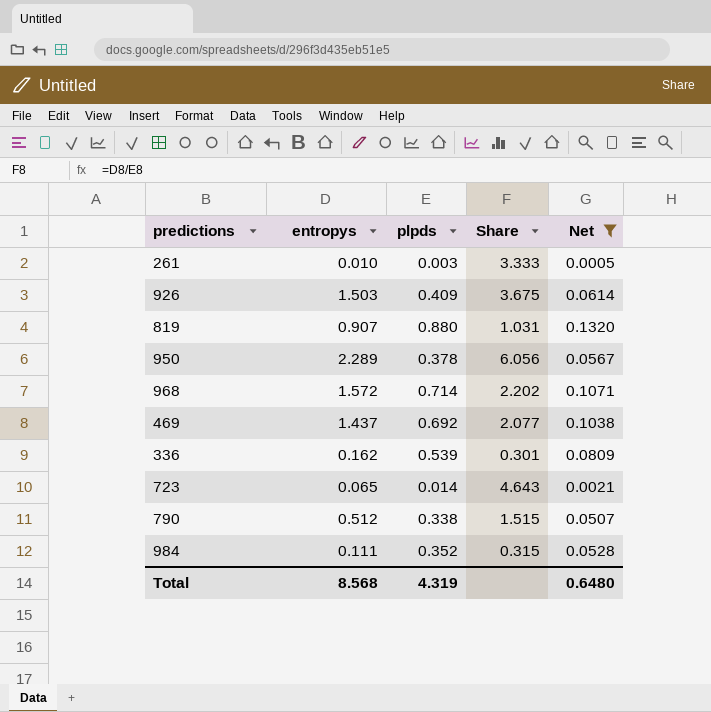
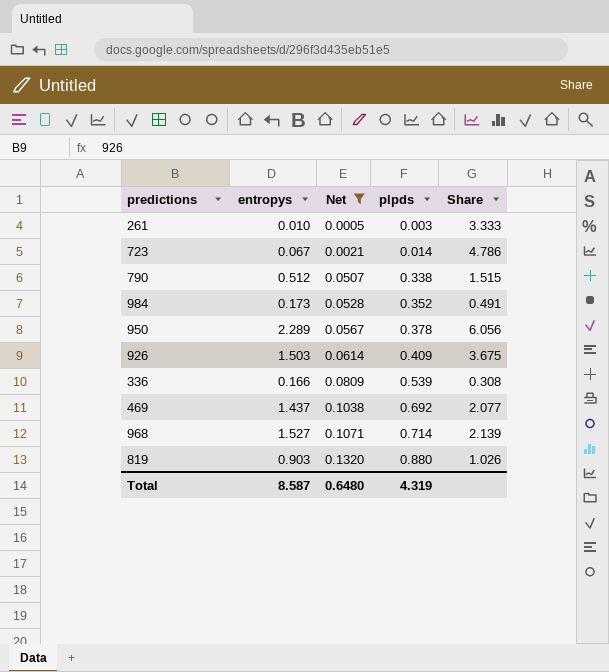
row order: none -> Net ascending
column Net | position: 5 -> 3
723 | entropys: 0.065 -> 0.067
723 | Share: 4.643 -> 4.786
984 | entropys: 0.111 -> 0.173
984 | Share: 0.315 -> 0.491
336 | entropys: 0.162 -> 0.166
336 | Share: 0.301 -> 0.308
968 | entropys: 1.572 -> 1.527
968 | Share: 2.202 -> 2.139
819 | entropys: 0.907 -> 0.903
819 | Share: 1.031 -> 1.026
Total | entropys: 8.568 -> 8.587

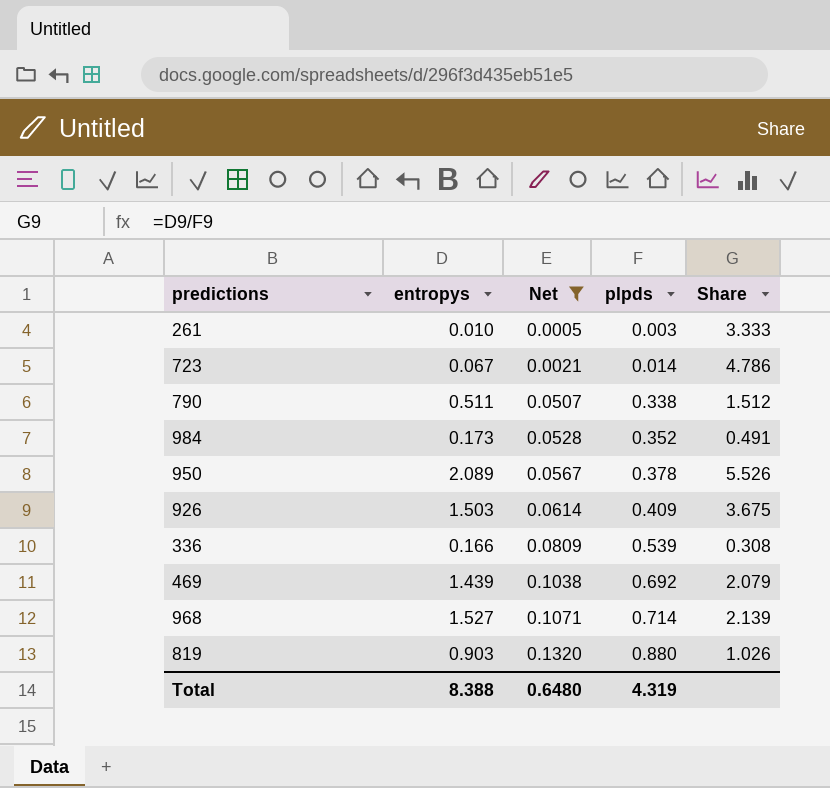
790 | entropys: 0.512 -> 0.511
790 | Share: 1.515 -> 1.512
950 | entropys: 2.289 -> 2.089
950 | Share: 6.056 -> 5.526
469 | entropys: 1.437 -> 1.439
469 | Share: 2.077 -> 2.079
Total | entropys: 8.587 -> 8.388

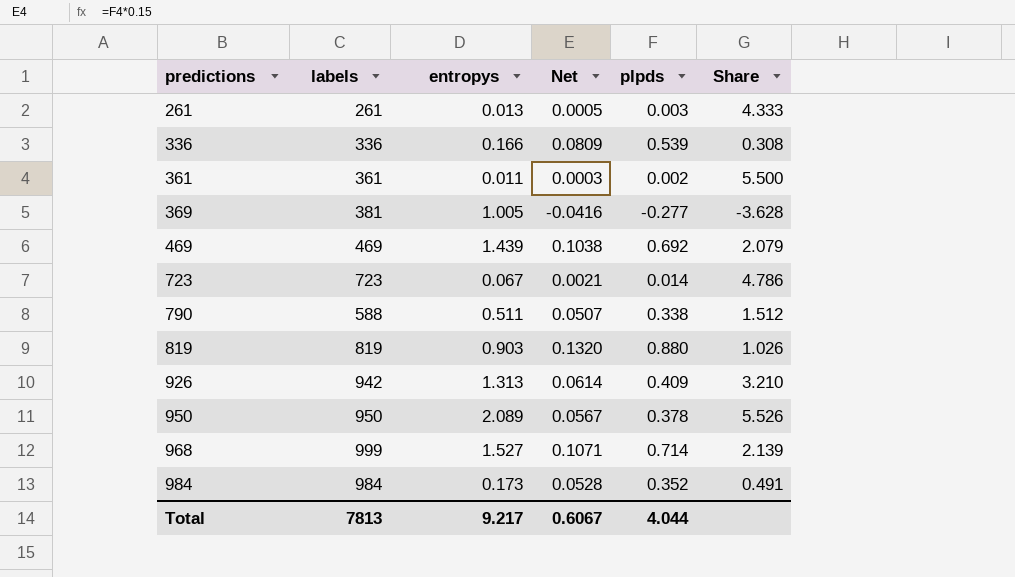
filter: Net >= 0.0005 -> none
row order: Net ascending -> predictions ascending
column labels | position: none -> 2
261 | entropys: 0.010 -> 0.013
261 | Share: 3.333 -> 4.333
926 | entropys: 1.503 -> 1.313
926 | Share: 3.675 -> 3.210
Total | entropys: 8.388 -> 9.217
Total | Net: 0.6480 -> 0.6067
Total | plpds: 4.319 -> 4.044

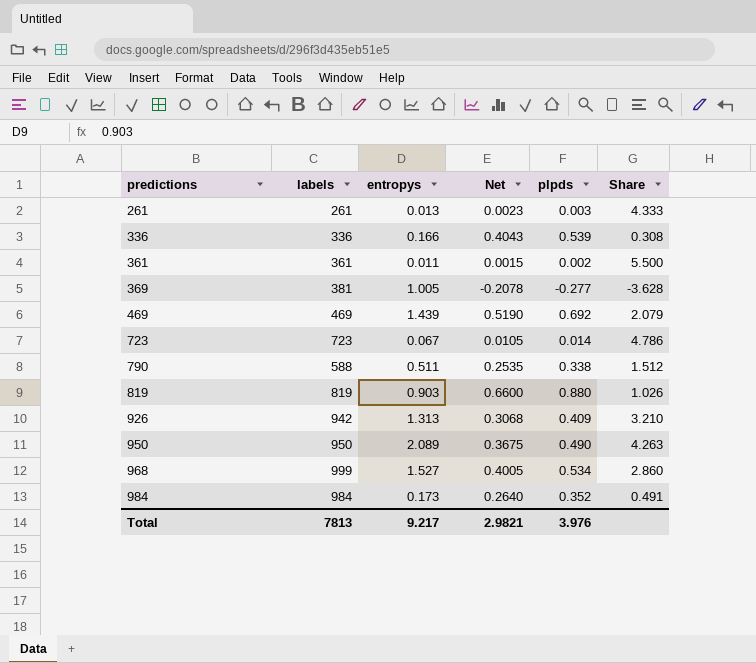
column Net | formula: [plpds] * 0.15 -> [plpds] * 0.75
950 | plpds: 0.378 -> 0.490
950 | Share: 5.526 -> 4.263
968 | plpds: 0.714 -> 0.534
968 | Share: 2.139 -> 2.860
Total | Net: 0.6067 -> 2.9821
Total | plpds: 4.044 -> 3.976

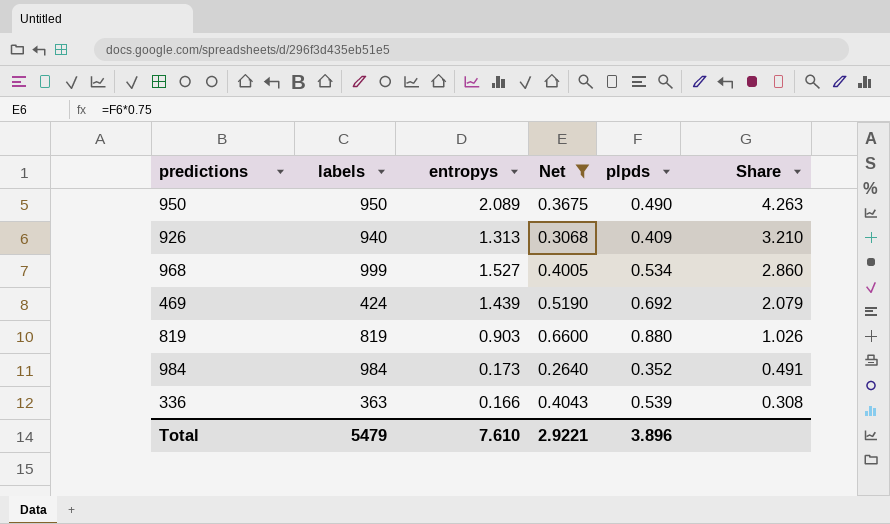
filter: none -> Net >= 0.2640
row order: predictions ascending -> Share descending
926 | labels: 942 -> 940
469 | labels: 469 -> 424
336 | labels: 336 -> 363
Total | labels: 7813 -> 5479
Total | entropys: 9.217 -> 7.610
Total | Net: 2.9821 -> 2.9221
Total | plpds: 3.976 -> 3.896

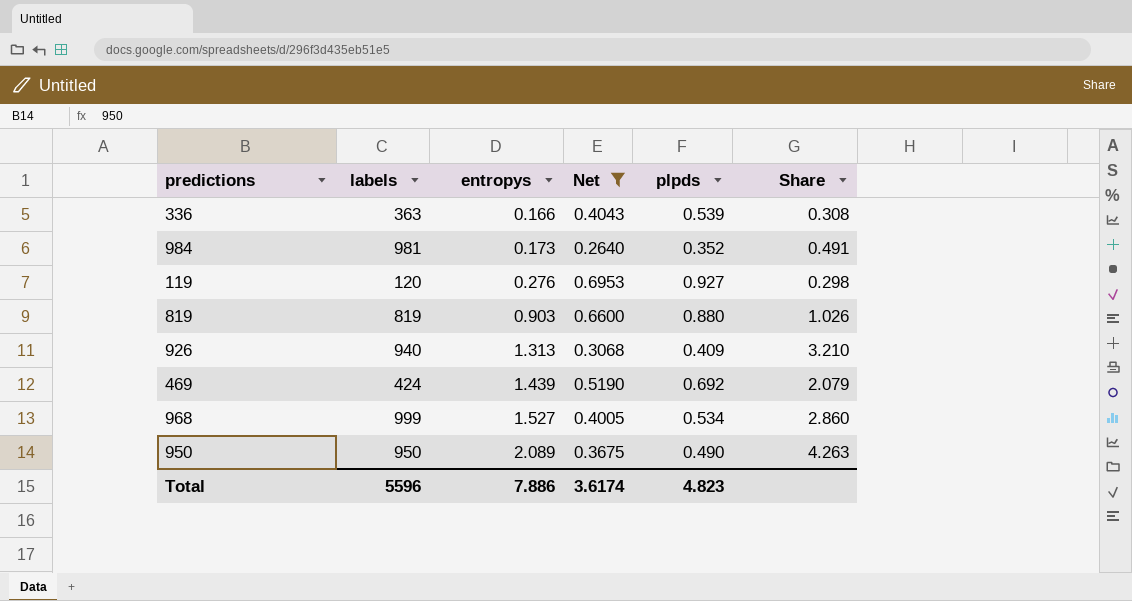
row order: Share descending -> entropys ascending
984 | labels: 984 -> 981
row 119: none -> 120 | 0.276 | 0.6953 | 0.927 | 0.298
Total | labels: 5479 -> 5596
Total | entropys: 7.610 -> 7.886
Total | Net: 2.9221 -> 3.6174
Total | plpds: 3.896 -> 4.823

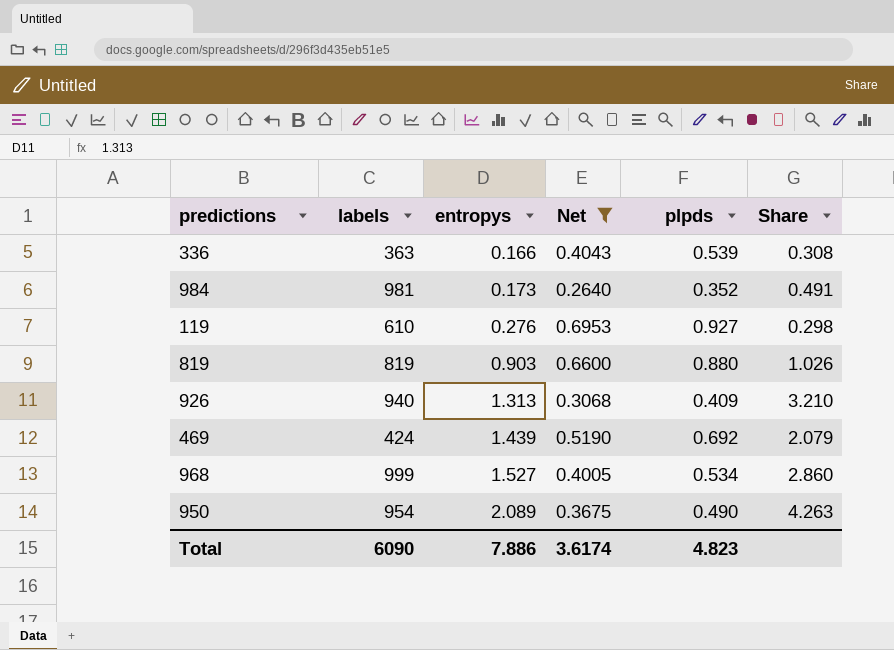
119 | labels: 120 -> 610
950 | labels: 950 -> 954
Total | labels: 5596 -> 6090

